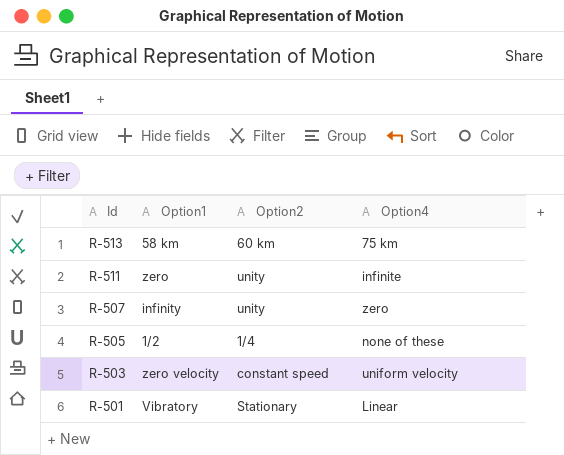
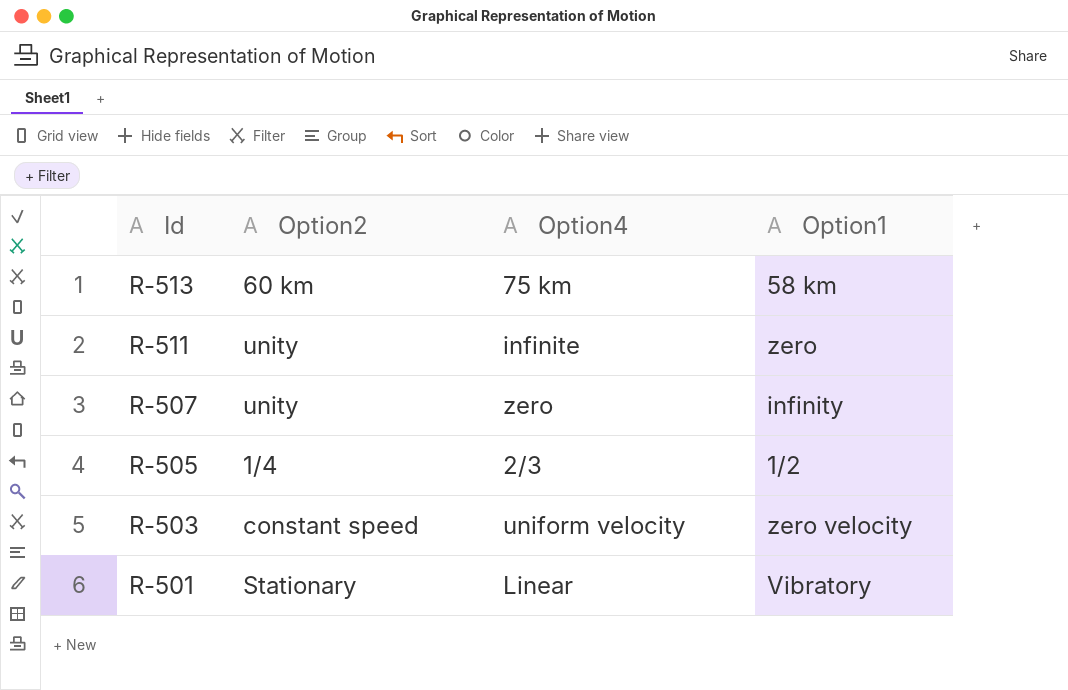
column Option1 | position: 2 -> 4
R-505 | Option4: none of these -> 2/3

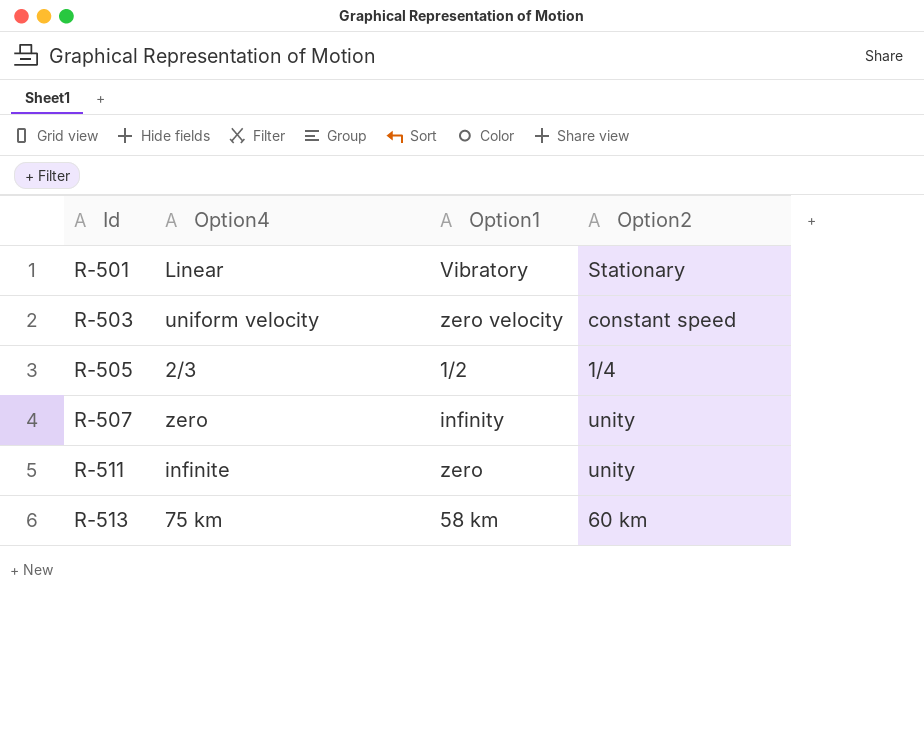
row order: Id descending -> Id ascending
column Option2 | position: 2 -> 4

